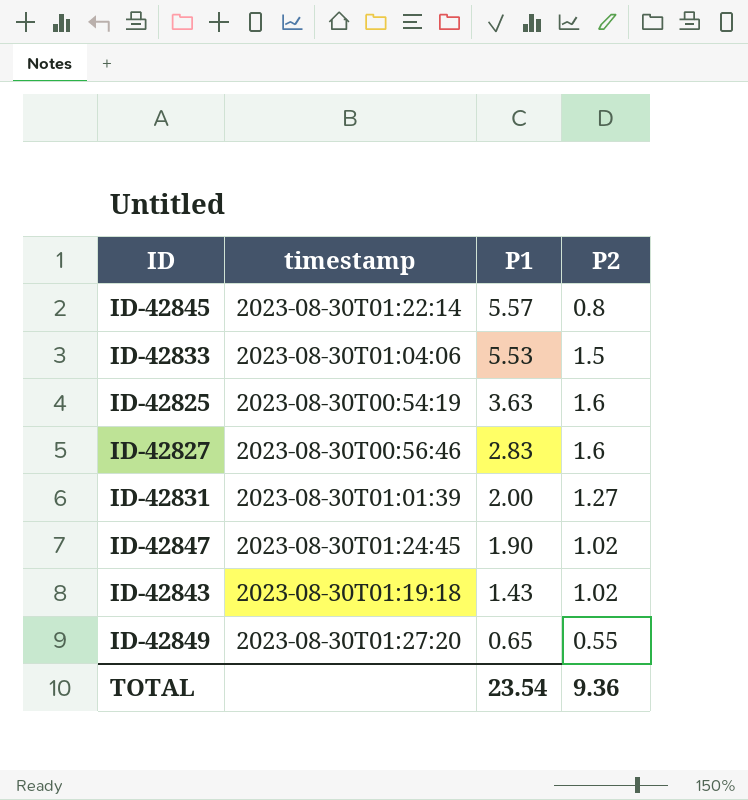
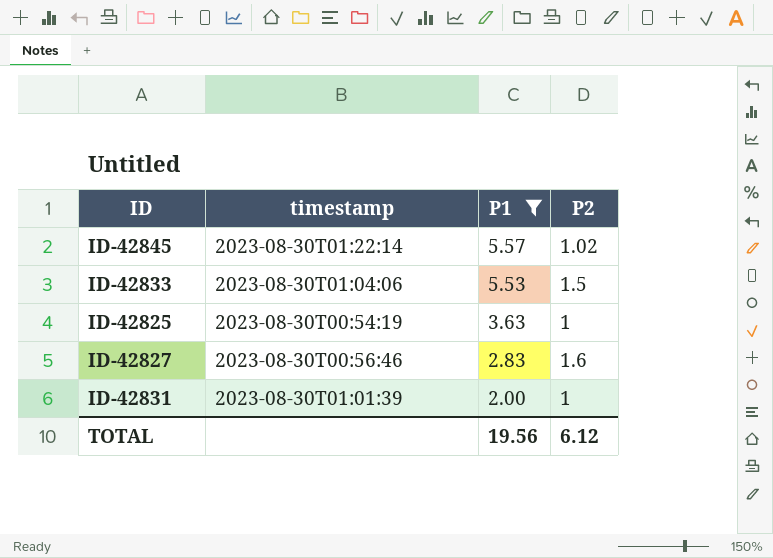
filter: none -> P1 >= 2.00
ID-42845 | P2: 0.8 -> 1.02
ID-42825 | P2: 1.6 -> 1
ID-42831 | P2: 1.27 -> 1
TOTAL | P1: 23.54 -> 19.56
TOTAL | P2: 9.36 -> 6.12

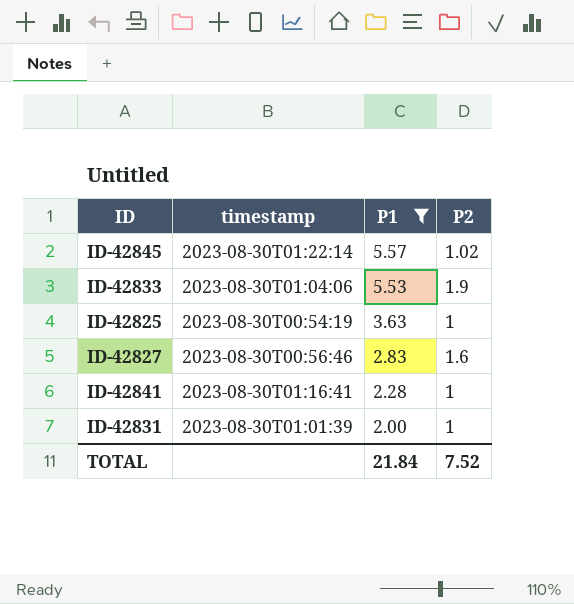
ID-42833 | P2: 1.5 -> 1.9
row ID-42841: none -> 2023-08-30T01:16:41 | 2.28 | 1
TOTAL | P1: 19.56 -> 21.84
TOTAL | P2: 6.12 -> 7.52

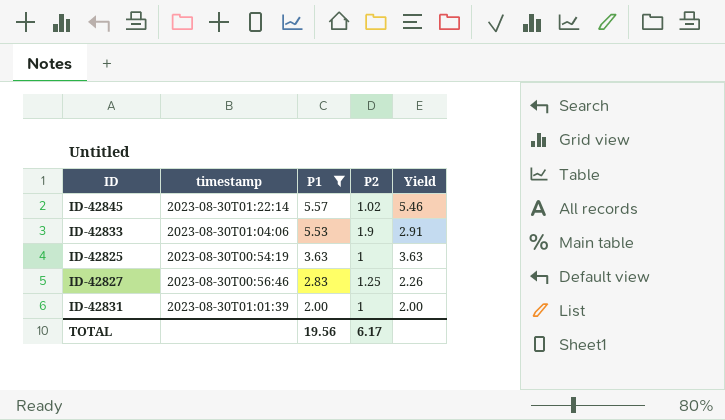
column Yield | formula: none -> [P1] / [P2]
row ID-42841: 2023-08-30T01:16:41 | 2.28 | 1 -> none
ID-42827 | P2: 1.6 -> 1.25
TOTAL | P1: 21.84 -> 19.56
TOTAL | P2: 7.52 -> 6.17

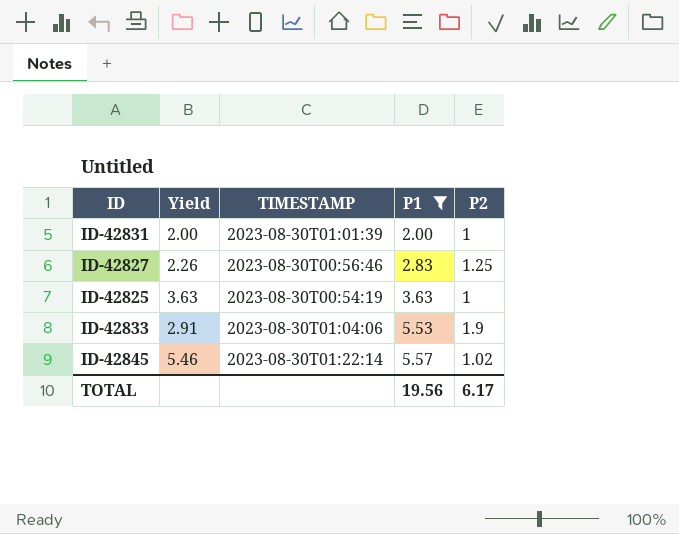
row order: P1 descending -> P1 ascending
column Yield | position: 5 -> 2
column name: timestamp -> TIMESTAMP

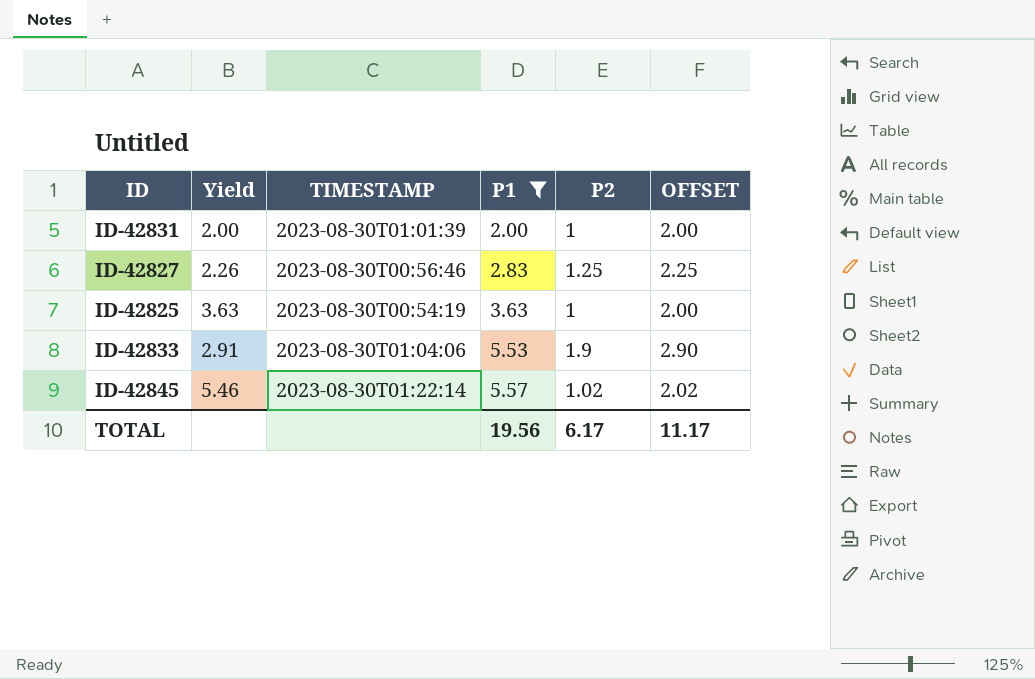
column OFFSET | formula: none -> [P2] + 1

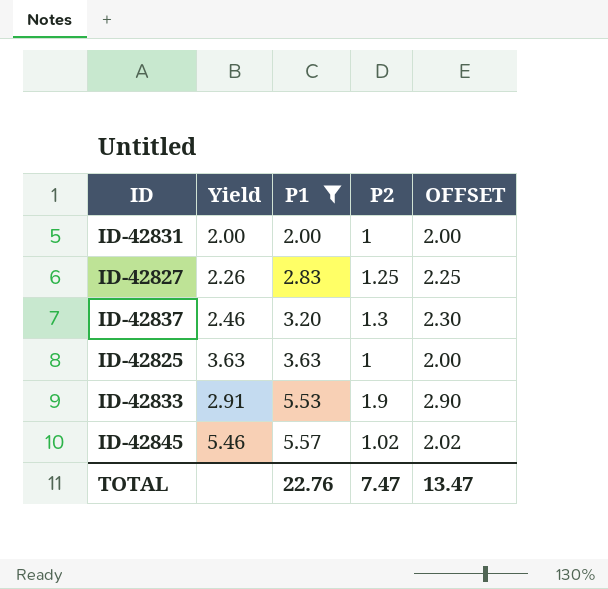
column TIMESTAMP | position: 3 -> none
row ID-42837: none -> 2.46 | 3.20 | 1.3 | 2.30
TOTAL | P1: 19.56 -> 22.76
TOTAL | P2: 6.17 -> 7.47
TOTAL | OFFSET: 11.17 -> 13.47

